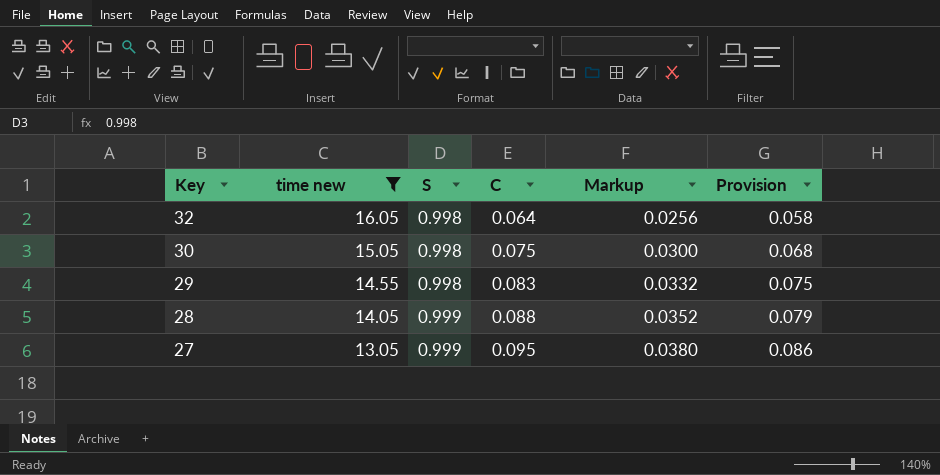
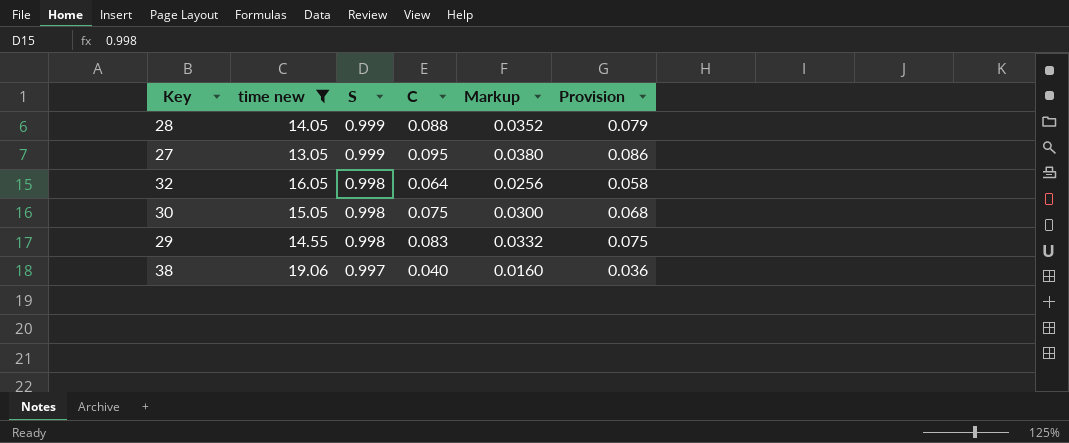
row order: Key descending -> S descending
row 38: none -> 19.06 | 0.997 | 0.040 | 0.0160 | 0.036

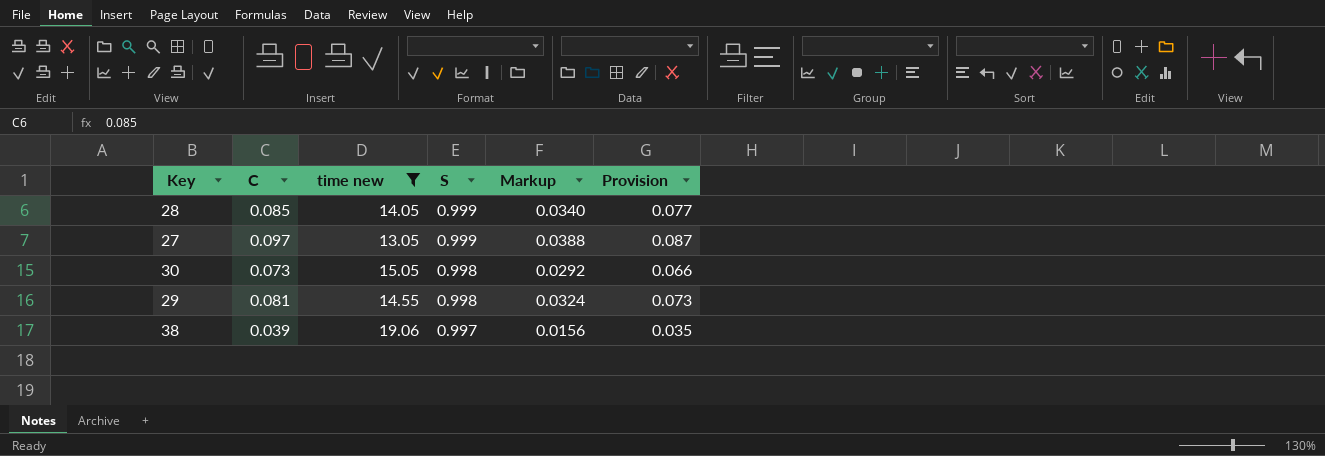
column C | position: 4 -> 2
row 32: 16.05 | 0.998 | 0.064 | 0.0256 | 0.058 -> none
28 | C: 0.088 -> 0.085
28 | Markup: 0.0352 -> 0.0340
28 | Provision: 0.079 -> 0.077
27 | C: 0.095 -> 0.097
27 | Markup: 0.0380 -> 0.0388
27 | Provision: 0.086 -> 0.087
30 | C: 0.075 -> 0.073
30 | Markup: 0.0300 -> 0.0292
30 | Provision: 0.068 -> 0.066
29 | C: 0.083 -> 0.081
29 | Markup: 0.0332 -> 0.0324
29 | Provision: 0.075 -> 0.073
38 | C: 0.040 -> 0.039
38 | Markup: 0.0160 -> 0.0156
38 | Provision: 0.036 -> 0.035

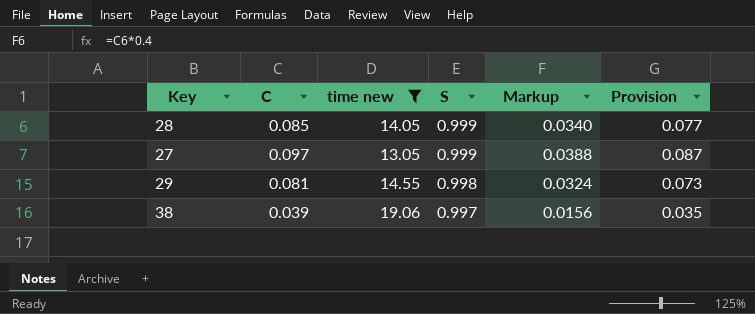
row 30: 0.073 | 15.05 | 0.998 | 0.0292 | 0.066 -> none

